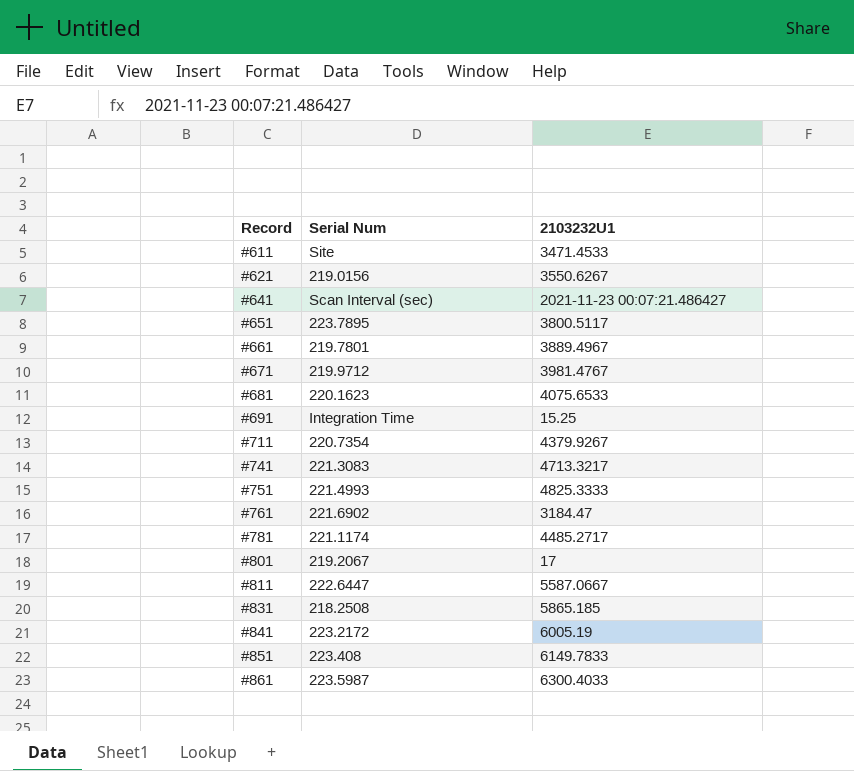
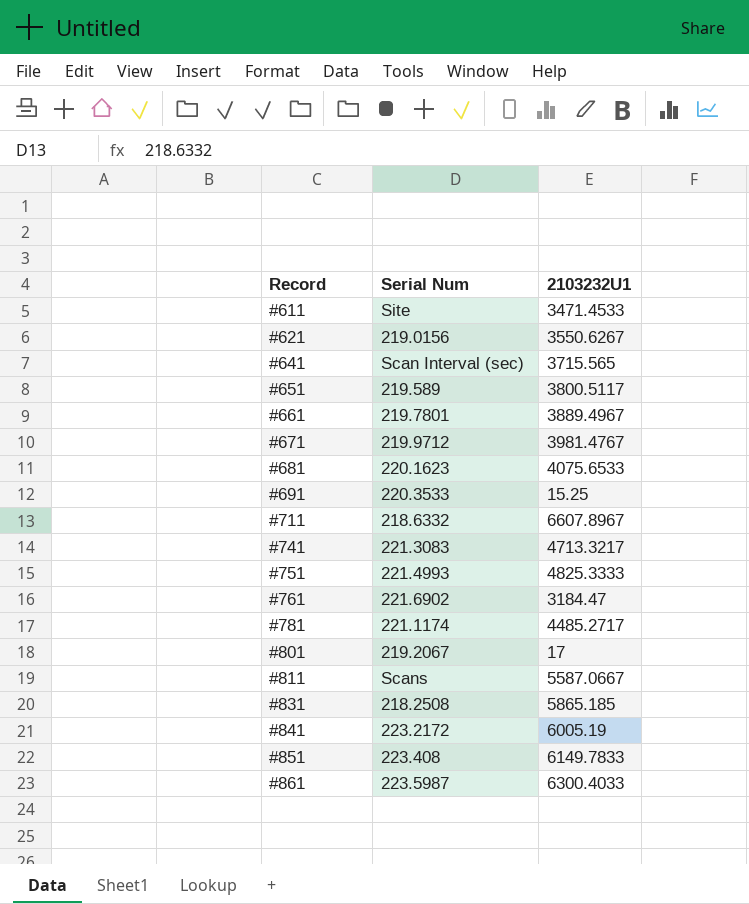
#641 | 2103232U1: 2021-11-23 00:07:21.486427 -> 3715.565
#651 | Serial Num: 223.7895 -> 219.589
#691 | Serial Num: Integration Time -> 220.3533
#711 | Serial Num: 220.7354 -> 218.6332
#711 | 2103232U1: 4379.9267 -> 6607.8967
#811 | Serial Num: 222.6447 -> Scans

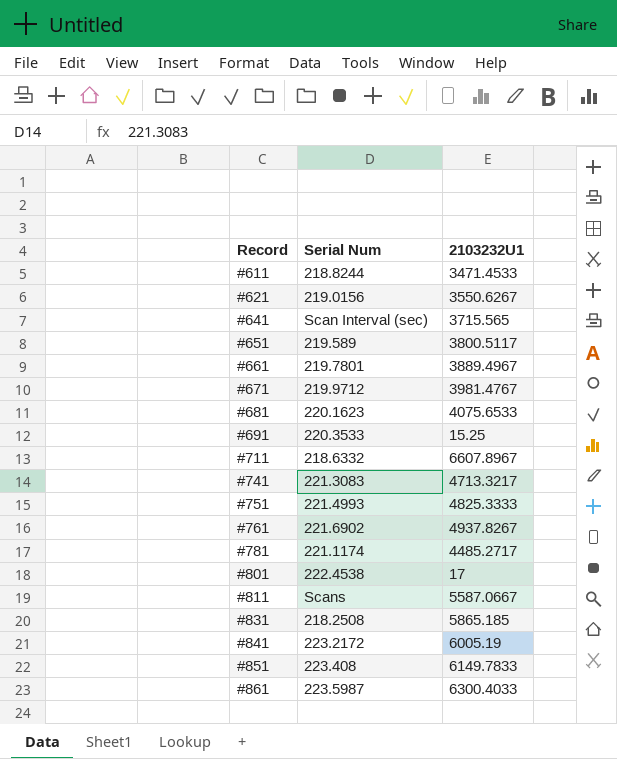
#611 | Serial Num: Site -> 218.8244
#761 | 2103232U1: 3184.47 -> 4937.8267
#801 | Serial Num: 219.2067 -> 222.4538

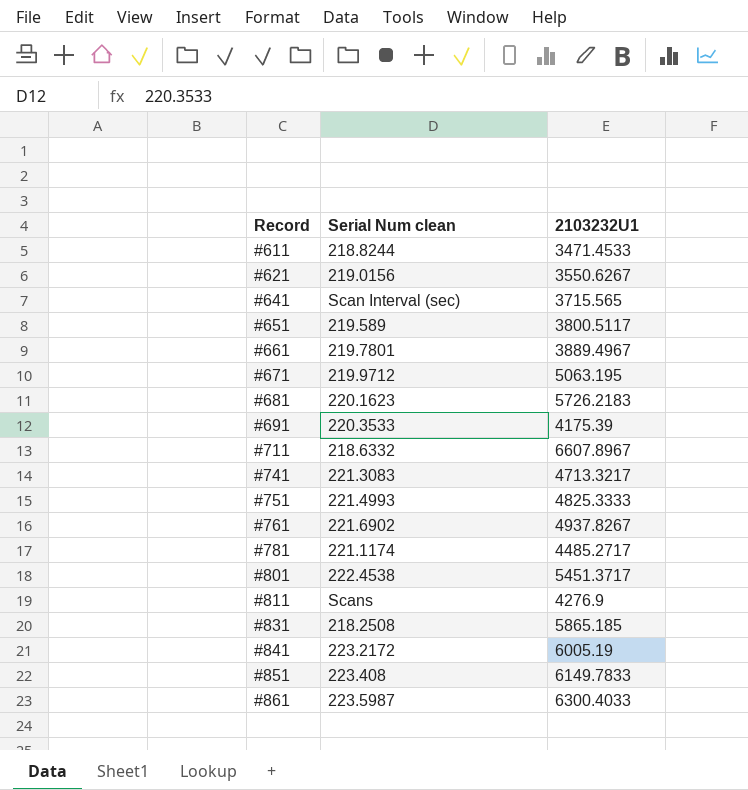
column name: Serial Num -> Serial Num clean
#671 | 2103232U1: 3981.4767 -> 5063.195
#681 | 2103232U1: 4075.6533 -> 5726.2183
#691 | 2103232U1: 15.25 -> 4175.39
#801 | 2103232U1: 17 -> 5451.3717
#811 | 2103232U1: 5587.0667 -> 4276.9

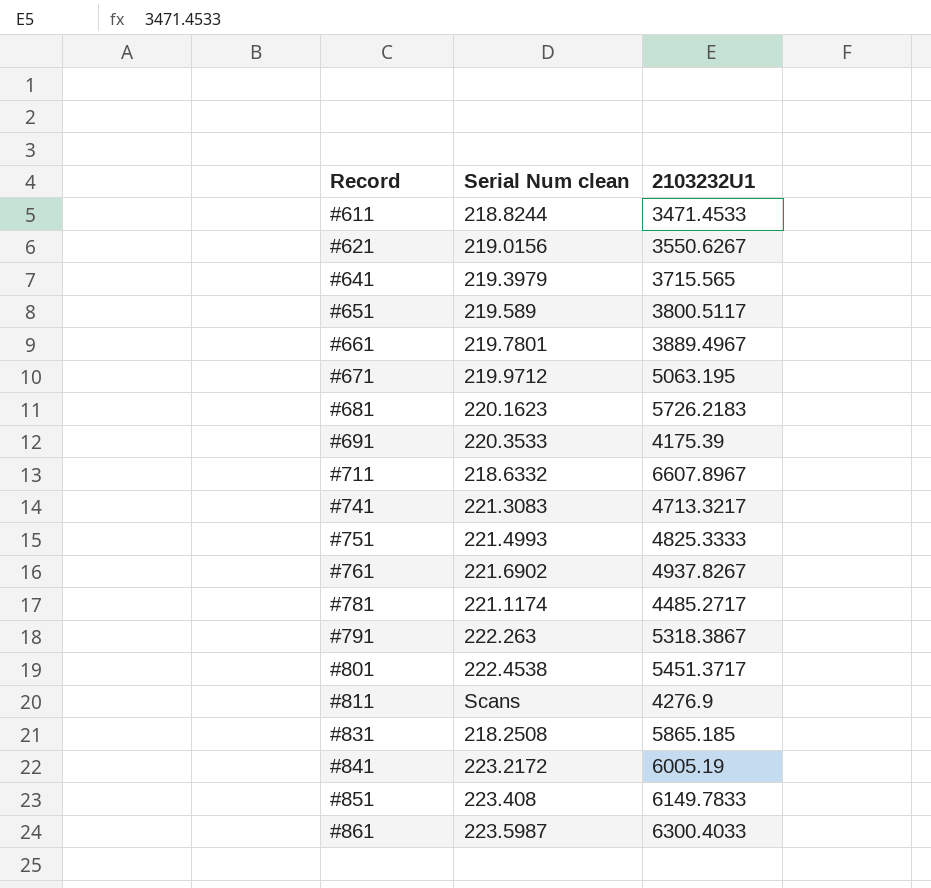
#641 | Serial Num clean: Scan Interval (sec) -> 219.3979
row #791: none -> 222.263 | 5318.3867

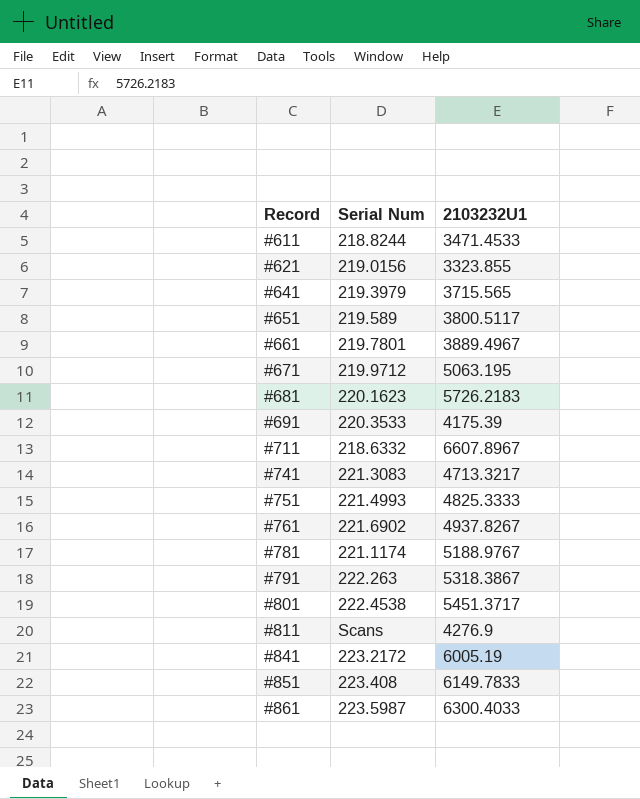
column name: Serial Num clean -> Serial Num
row #831: 218.2508 | 5865.185 -> none
#621 | 2103232U1: 3550.6267 -> 3323.855
#781 | 2103232U1: 4485.2717 -> 5188.9767

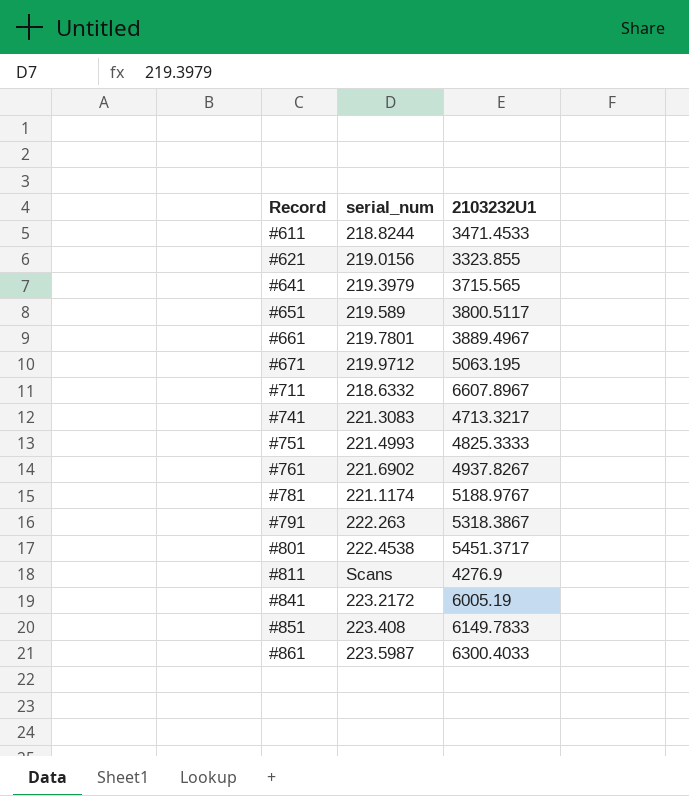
column name: Serial Num -> serial_num
row #681: 220.1623 | 5726.2183 -> none
row #691: 220.3533 | 4175.39 -> none

